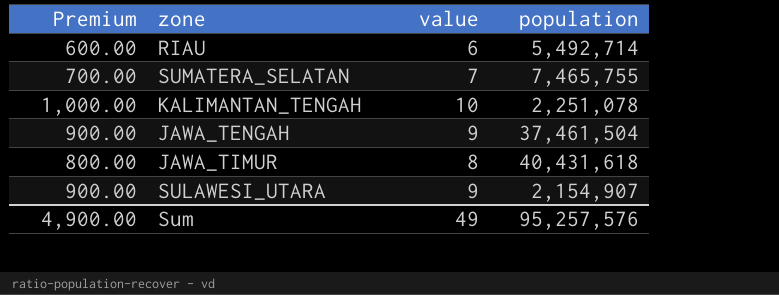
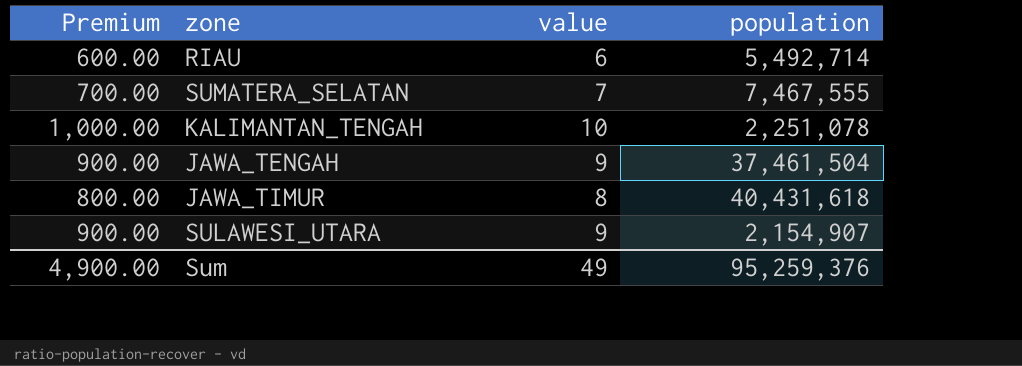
SUMATERA_SELATAN | population: 7,465,755 -> 7,467,555
Sum | population: 95,257,576 -> 95,259,376

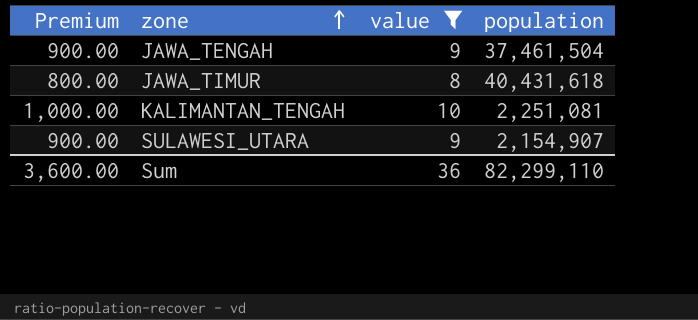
filter: none -> value >= 8
row order: none -> zone ascending
KALIMANTAN_TENGAH | population: 2,251,078 -> 2,251,081
Sum | Premium: 4,900.00 -> 3,600.00
Sum | value: 49 -> 36
Sum | population: 95,259,376 -> 82,299,110

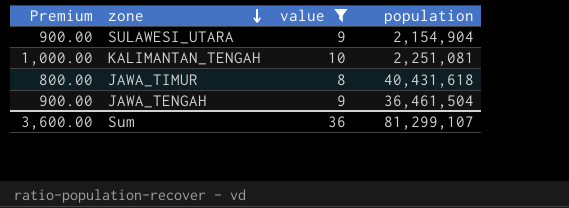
row order: zone ascending -> zone descending
SULAWESI_UTARA | population: 2,154,907 -> 2,154,904
JAWA_TENGAH | population: 37,461,504 -> 36,461,504
Sum | population: 82,299,110 -> 81,299,107

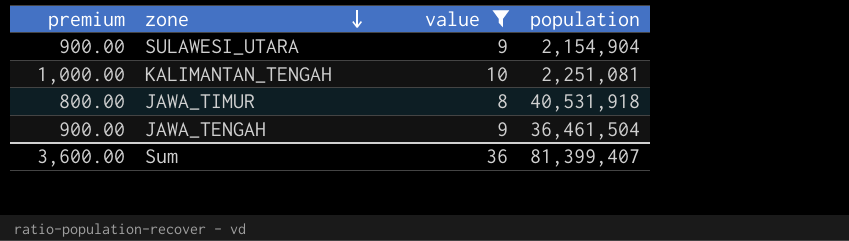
column name: Premium -> premium
JAWA_TIMUR | population: 40,431,618 -> 40,531,918
Sum | population: 81,299,107 -> 81,399,407

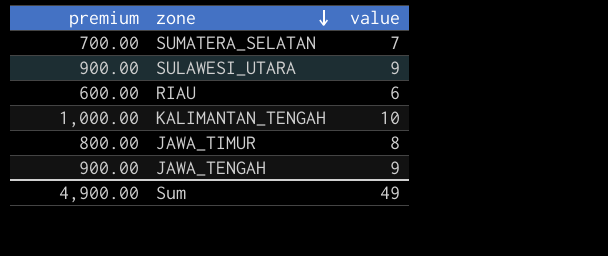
filter: value >= 8 -> none
column population | position: 4 -> none
Sum | premium: 3,600.00 -> 4,900.00
Sum | value: 36 -> 49

